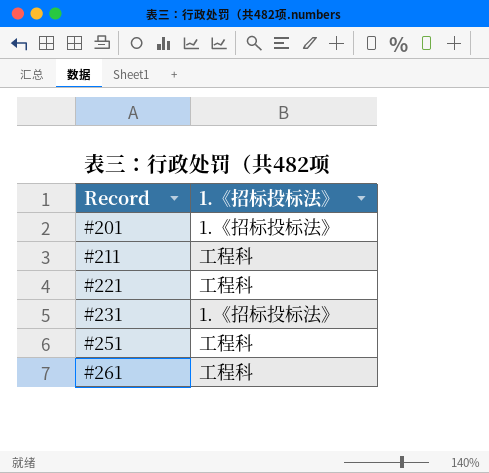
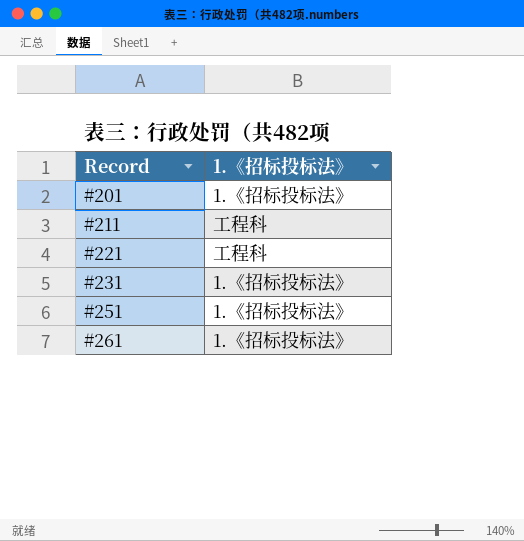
#251 | 1.《招标投标法》: 工程科 -> 1.《招标投标法》
#261 | 1.《招标投标法》: 工程科 -> 1.《招标投标法》

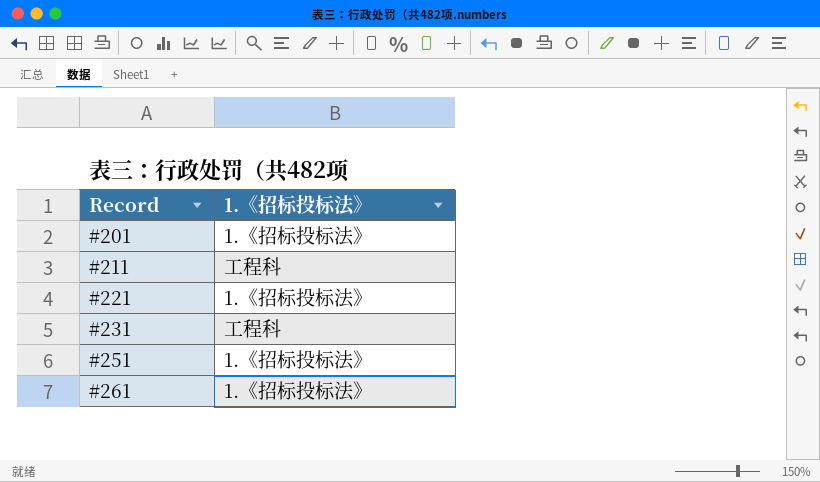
#221 | 1.《招标投标法》: 工程科 -> 1.《招标投标法》
#231 | 1.《招标投标法》: 1.《招标投标法》 -> 工程科

